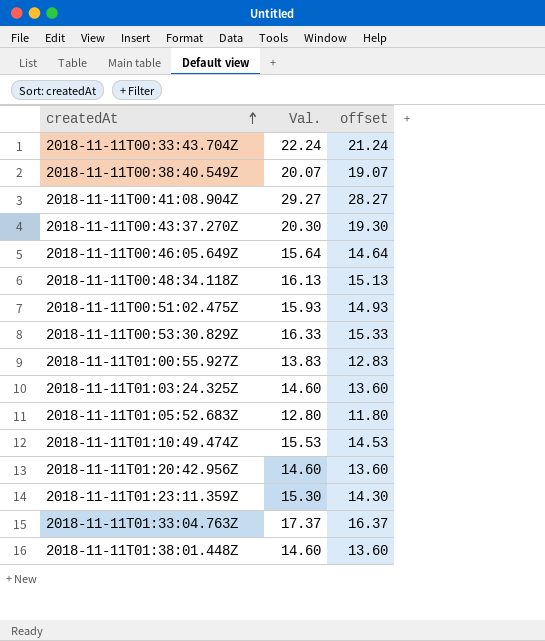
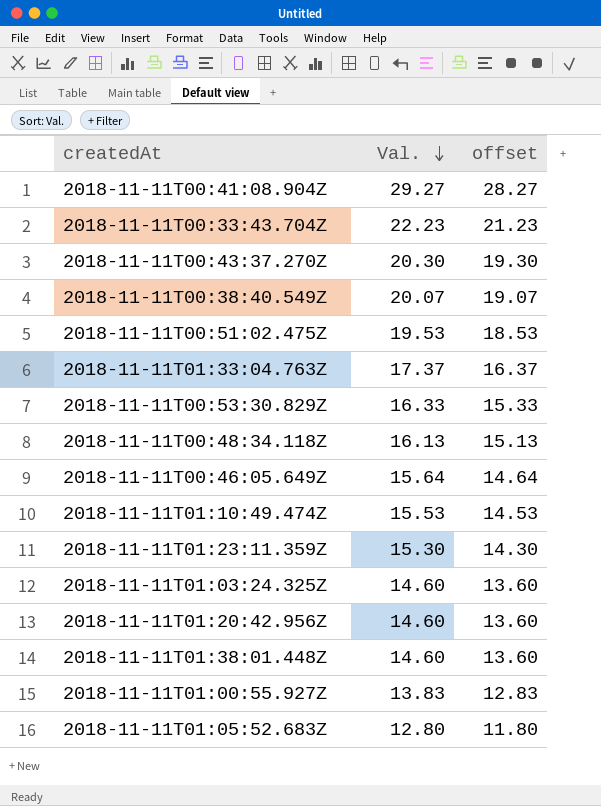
row order: createdAt ascending -> Val. descending
2018-11-11T00:33:43.704Z | Val.: 22.24 -> 22.23
2018-11-11T00:33:43.704Z | offset: 21.24 -> 21.23
2018-11-11T00:51:02.475Z | Val.: 15.93 -> 19.53
2018-11-11T00:51:02.475Z | offset: 14.93 -> 18.53

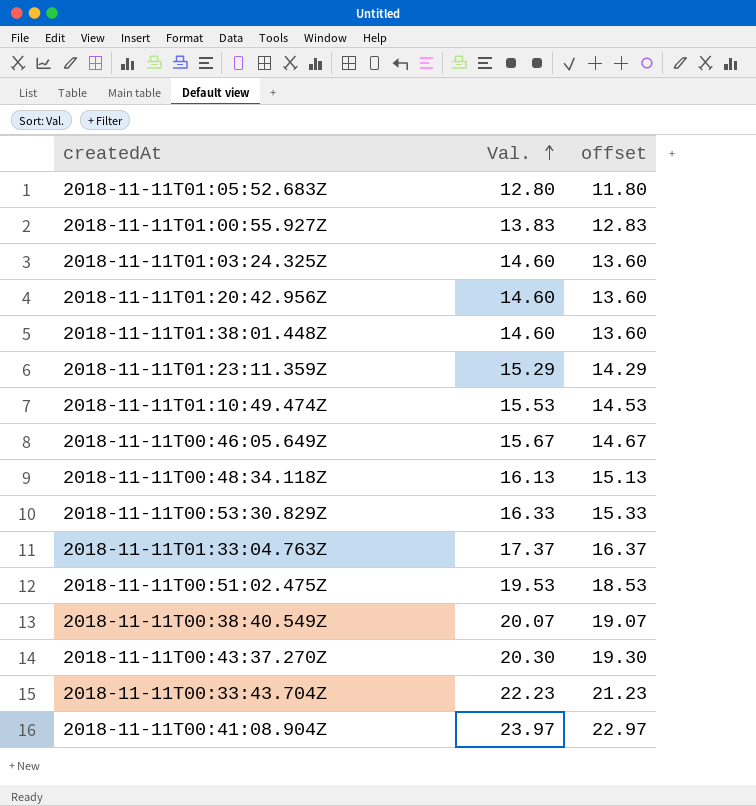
row order: Val. descending -> Val. ascending
2018-11-11T01:23:11.359Z | Val.: 15.30 -> 15.29
2018-11-11T01:23:11.359Z | offset: 14.30 -> 14.29
2018-11-11T00:46:05.649Z | Val.: 15.64 -> 15.67
2018-11-11T00:46:05.649Z | offset: 14.64 -> 14.67
2018-11-11T00:41:08.904Z | Val.: 29.27 -> 23.97
2018-11-11T00:41:08.904Z | offset: 28.27 -> 22.97

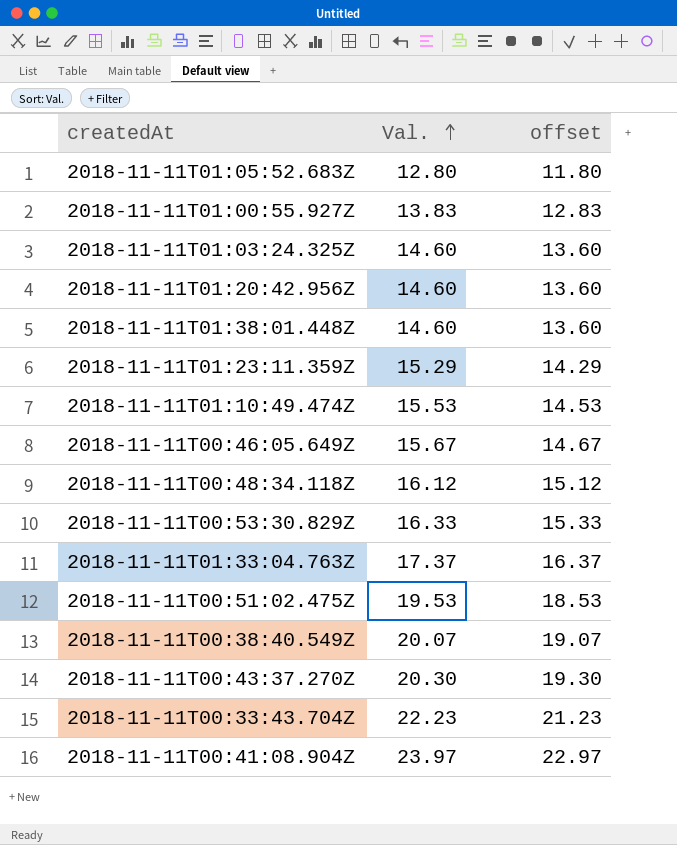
2018-11-11T00:48:34.118Z | Val.: 16.13 -> 16.12
2018-11-11T00:48:34.118Z | offset: 15.13 -> 15.12

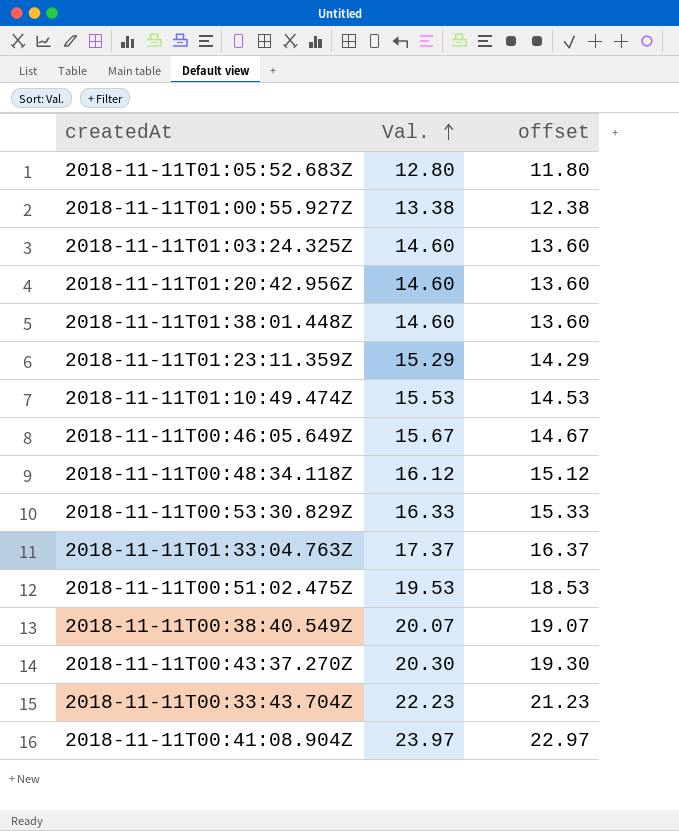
2018-11-11T01:00:55.927Z | Val.: 13.83 -> 13.38
2018-11-11T01:00:55.927Z | offset: 12.83 -> 12.38

